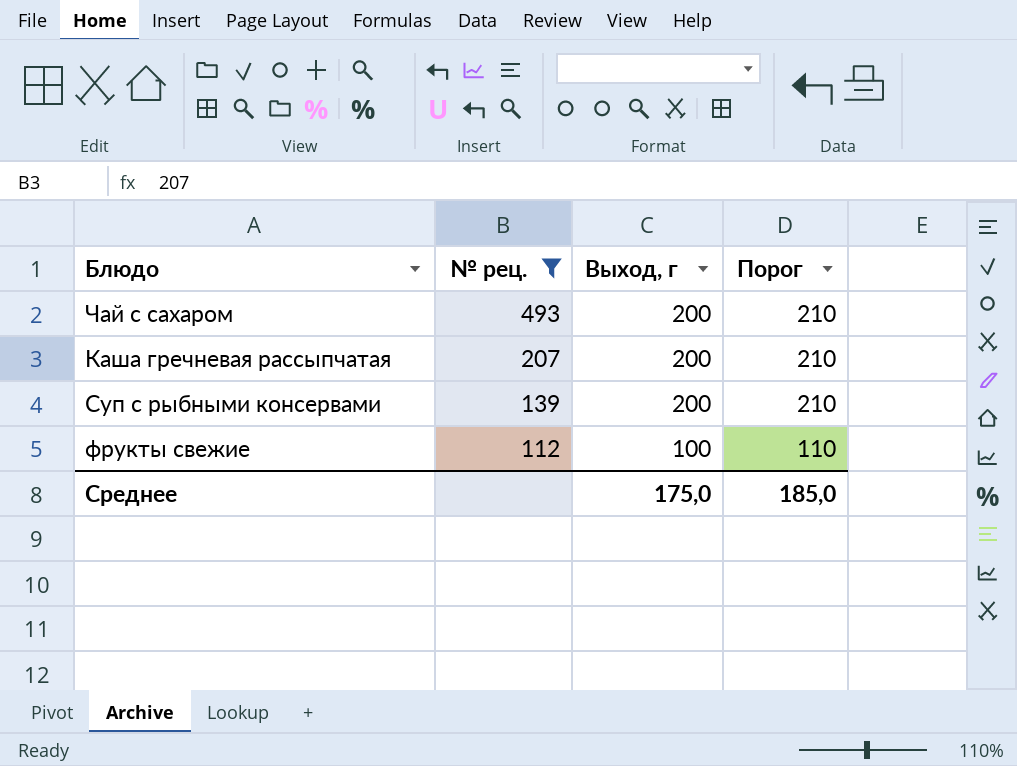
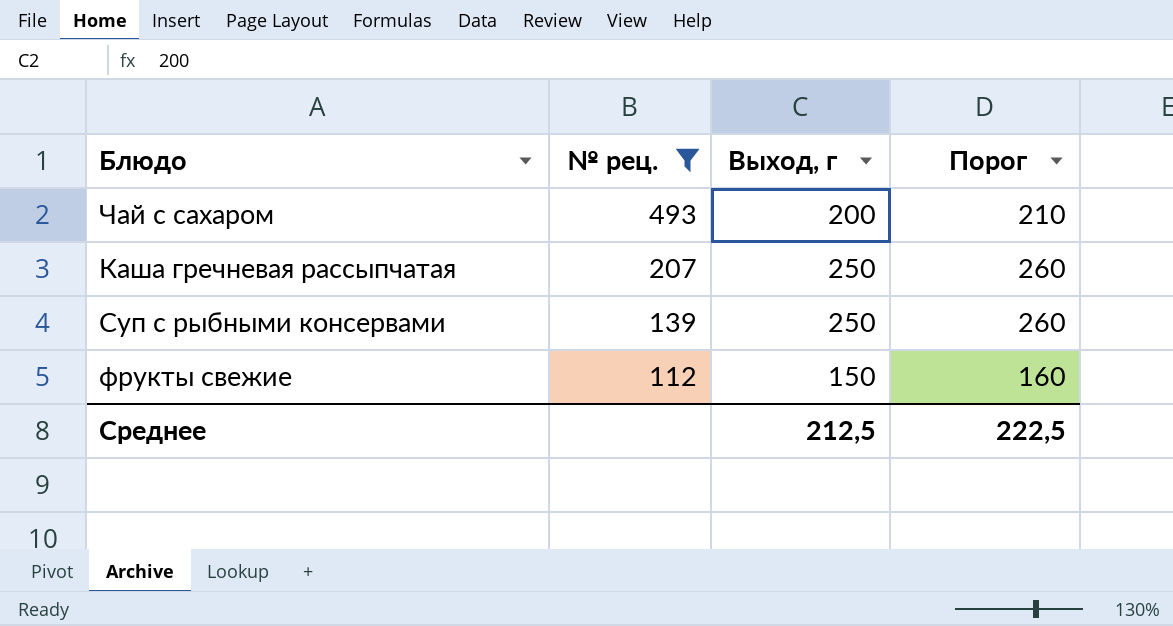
Каша гречневая рассыпчатая | Выход, г: 200 -> 250
Каша гречневая рассыпчатая | Порог: 210 -> 260
Суп с рыбными консервами | Выход, г: 200 -> 250
Суп с рыбными консервами | Порог: 210 -> 260
фрукты свежие | Выход, г: 100 -> 150
фрукты свежие | Порог: 110 -> 160
Среднее | Выход, г: 175,0 -> 212,5
Среднее | Порог: 185,0 -> 222,5

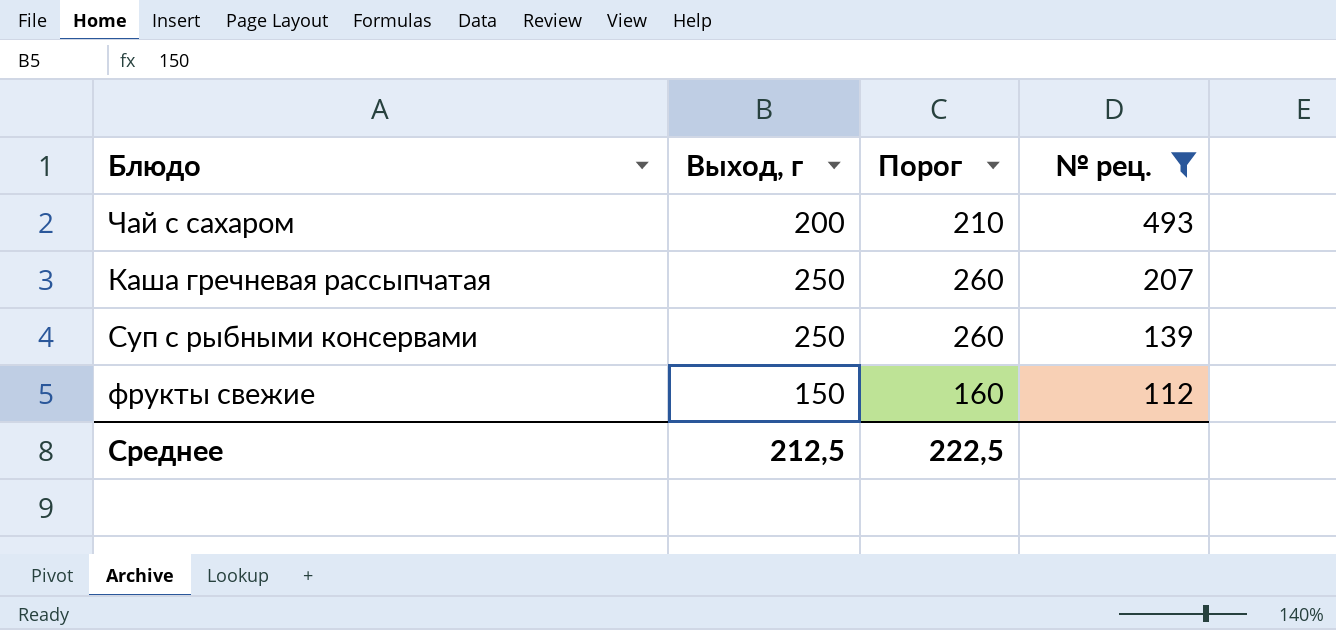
column № рец. | position: 2 -> 4

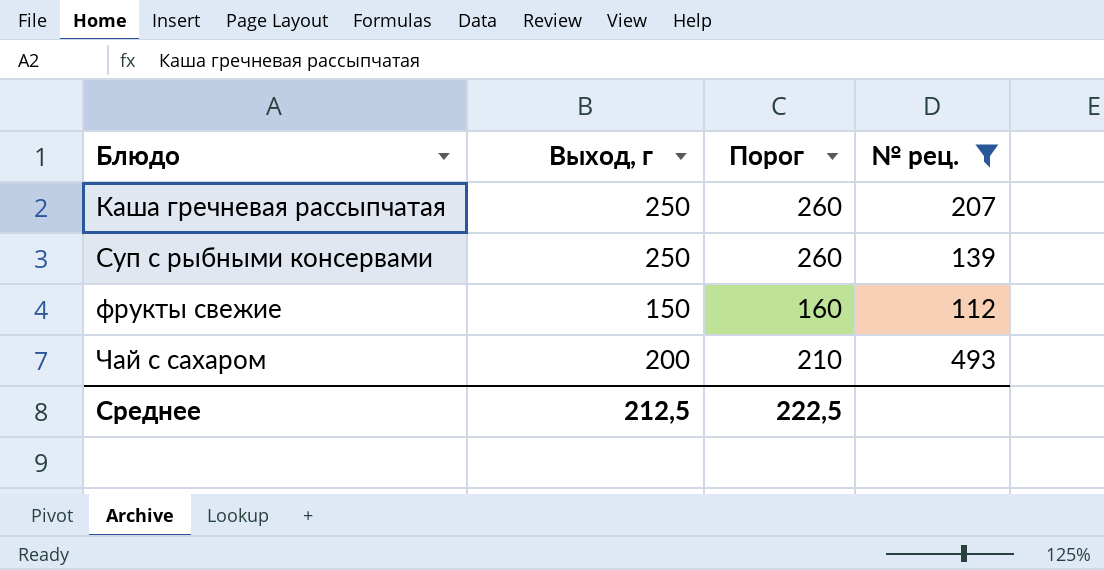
row order: № рец. descending -> Блюдо ascending

